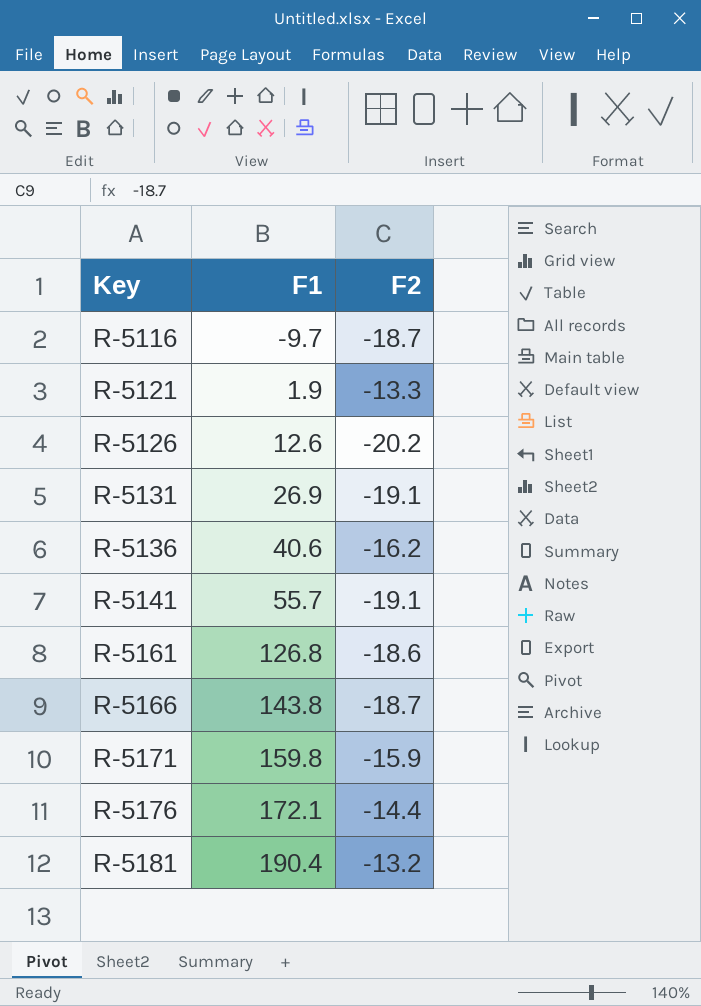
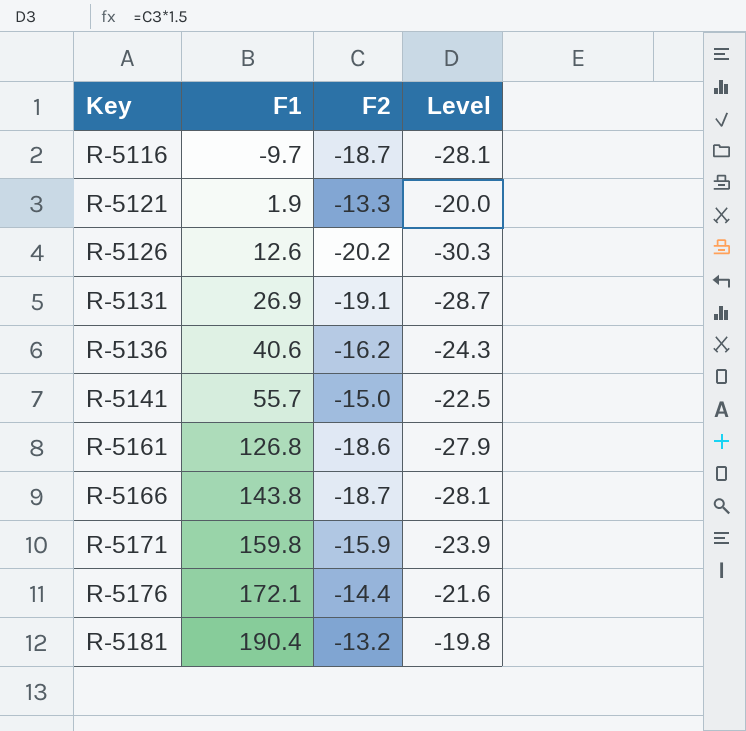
column Level | formula: none -> [F2] * 1.5
R-5141 | F2: -19.1 -> -15.0

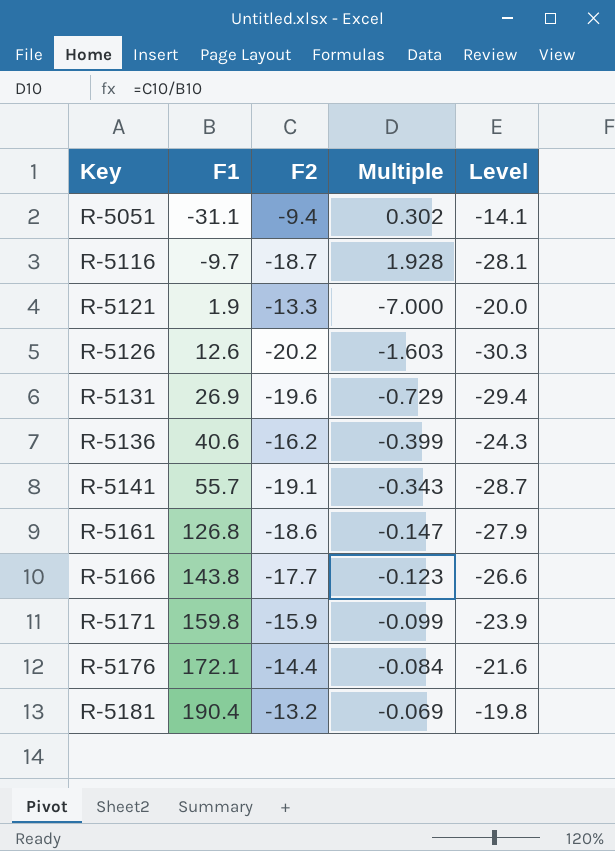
column Multiple | formula: none -> [F2] / [F1]
row R-5051: none -> -31.1 | -9.4 | 0.302 | -14.1
R-5131 | F2: -19.1 -> -19.6
R-5131 | Level: -28.7 -> -29.4
R-5141 | F2: -15.0 -> -19.1
R-5141 | Level: -22.5 -> -28.7
R-5166 | F2: -18.7 -> -17.7
R-5166 | Level: -28.1 -> -26.6

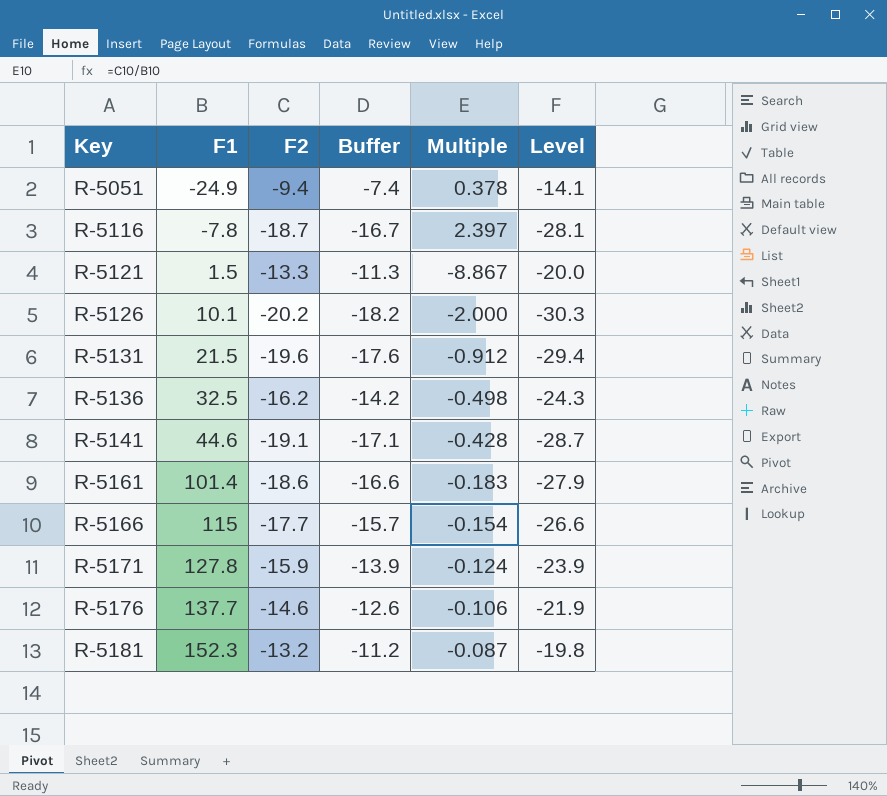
column Buffer | formula: none -> [F2] + 2
R-5051 | F1: -31.1 -> -24.9
R-5051 | Multiple: 0.302 -> 0.378
R-5116 | F1: -9.7 -> -7.8
R-5116 | Multiple: 1.928 -> 2.397
R-5121 | F1: 1.9 -> 1.5
R-5121 | Multiple: -7.000 -> -8.867
R-5126 | F1: 12.6 -> 10.1
R-5126 | Multiple: -1.603 -> -2.000
R-5131 | F1: 26.9 -> 21.5
R-5131 | Multiple: -0.729 -> -0.912
R-5136 | F1: 40.6 -> 32.5
R-5136 | Multiple: -0.399 -> -0.498
R-5141 | F1: 55.7 -> 44.6
R-5141 | Multiple: -0.343 -> -0.428
R-5161 | F1: 126.8 -> 101.4
R-5161 | Multiple: -0.147 -> -0.183
R-5166 | F1: 143.8 -> 115
R-5166 | Multiple: -0.123 -> -0.154
R-5171 | F1: 159.8 -> 127.8
R-5171 | Multiple: -0.099 -> -0.124
R-5176 | F1: 172.1 -> 137.7
R-5176 | F2: -14.4 -> -14.6
R-5176 | Multiple: -0.084 -> -0.106
R-5176 | Level: -21.6 -> -21.9
R-5181 | F1: 190.4 -> 152.3
R-5181 | Multiple: -0.069 -> -0.087

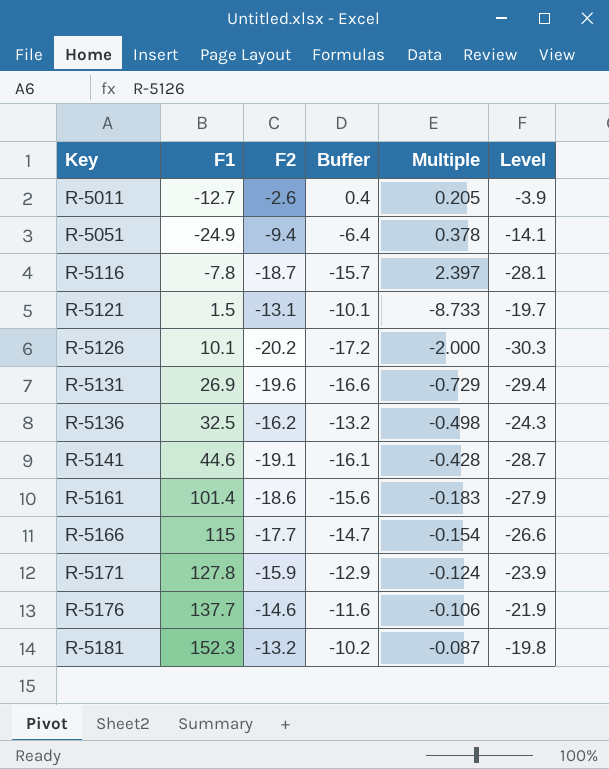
column Buffer | formula: [F2] + 2 -> [F2] + 3
row R-5011: none -> -12.7 | -2.6 | 0.4 | 0.205 | -3.9
R-5121 | F2: -13.3 -> -13.1
R-5121 | Multiple: -8.867 -> -8.733
R-5121 | Level: -20.0 -> -19.7
R-5131 | F1: 21.5 -> 26.9
R-5131 | Multiple: -0.912 -> -0.729

